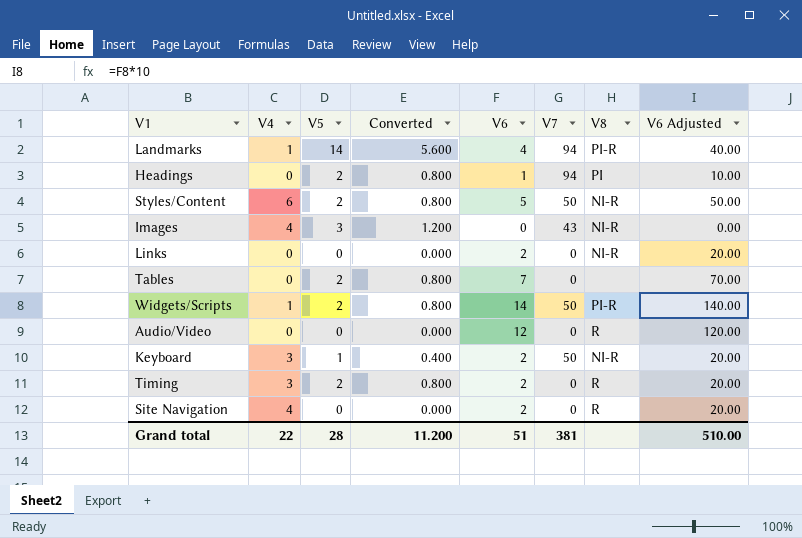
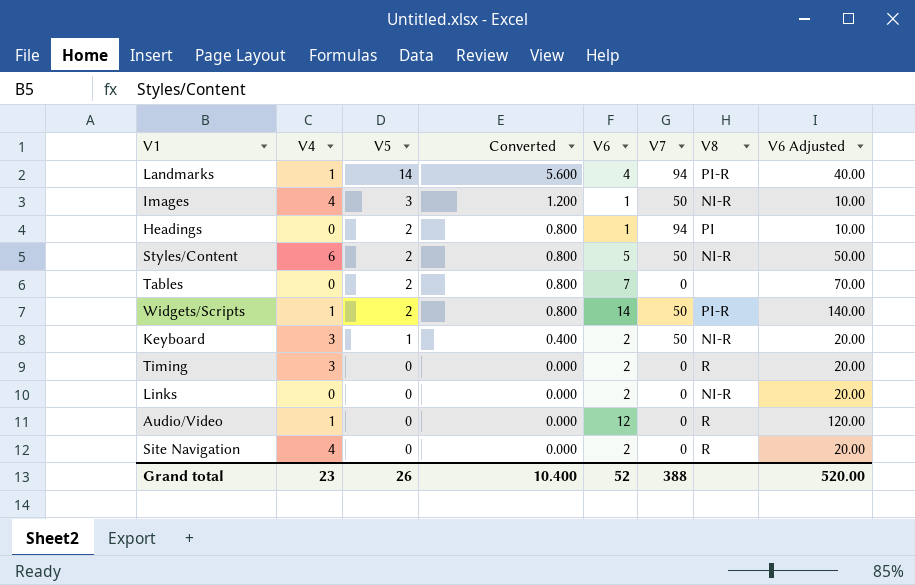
row order: none -> V5 descending
Images | V6: 0 -> 1
Images | V7: 43 -> 50
Images | V6 Adjusted: 0.00 -> 10.00
Timing | V5: 2 -> 0
Timing | Converted: 0.800 -> 0.000
Audio/Video | V4: 0 -> 1
Grand total | V4: 22 -> 23
Grand total | V5: 28 -> 26
Grand total | Converted: 11.200 -> 10.400
Grand total | V6: 51 -> 52
Grand total | V7: 381 -> 388
Grand total | V6 Adjusted: 510.00 -> 520.00

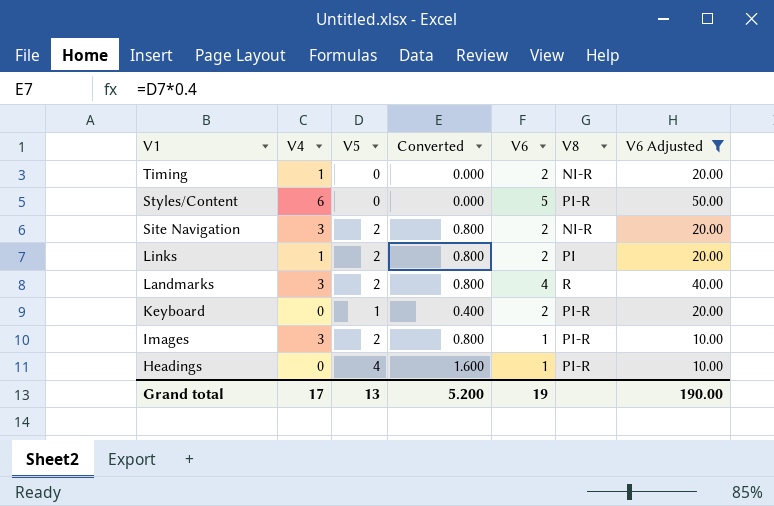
filter: none -> V6 Adjusted <= 50.00
row order: V5 descending -> V1 descending
column V7 | position: 6 -> none
Timing | V4: 3 -> 1
Timing | V8: R -> NI-R
Styles/Content | V5: 2 -> 0
Styles/Content | Converted: 0.800 -> 0.000
Styles/Content | V8: NI-R -> PI-R
Site Navigation | V4: 4 -> 3
Site Navigation | V5: 0 -> 2
Site Navigation | Converted: 0.000 -> 0.800
Site Navigation | V8: R -> NI-R
Links | V4: 0 -> 1
Links | V5: 0 -> 2
Links | Converted: 0.000 -> 0.800
Links | V8: NI-R -> PI
Landmarks | V4: 1 -> 3
Landmarks | V5: 14 -> 2
Landmarks | Converted: 5.600 -> 0.800
Landmarks | V8: PI-R -> R
Keyboard | V4: 3 -> 0
Keyboard | V8: NI-R -> PI-R
Images | V4: 4 -> 3
Images | V5: 3 -> 2
Images | Converted: 1.200 -> 0.800
Images | V8: NI-R -> PI-R
Headings | V5: 2 -> 4
Headings | Converted: 0.800 -> 1.600
Headings | V8: PI -> PI-R
Grand total | V4: 23 -> 17
Grand total | V5: 26 -> 13
Grand total | Converted: 10.400 -> 5.200
Grand total | V6: 52 -> 19
Grand total | V6 Adjusted: 520.00 -> 190.00

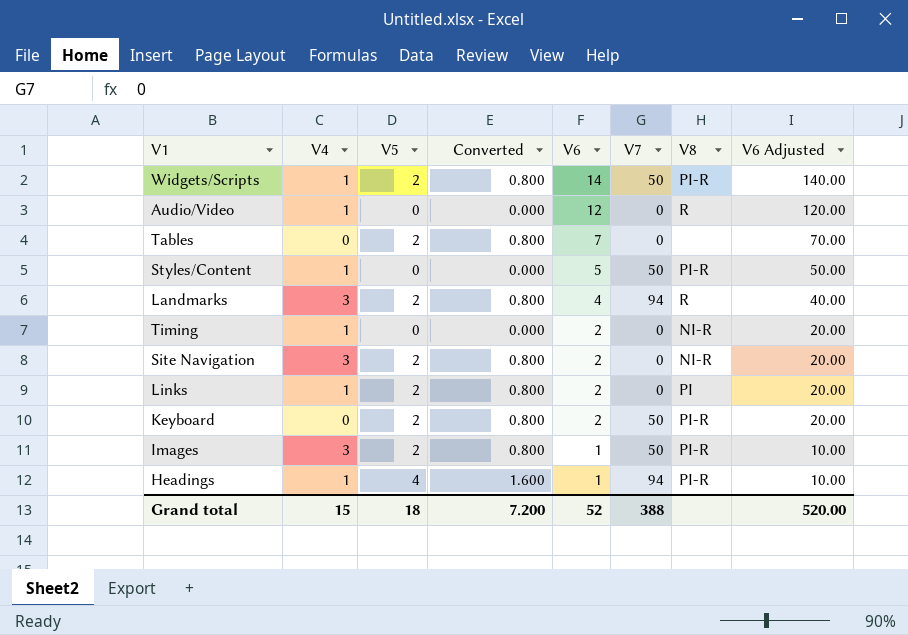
filter: V6 Adjusted <= 50.00 -> none
row order: V1 descending -> V6 descending
column V7 | position: none -> 6
Styles/Content | V4: 6 -> 1
Keyboard | V5: 1 -> 2
Keyboard | Converted: 0.400 -> 0.800
Headings | V4: 0 -> 1
Grand total | V4: 17 -> 15
Grand total | V5: 13 -> 18
Grand total | Converted: 5.200 -> 7.200
Grand total | V6: 19 -> 52
Grand total | V6 Adjusted: 190.00 -> 520.00

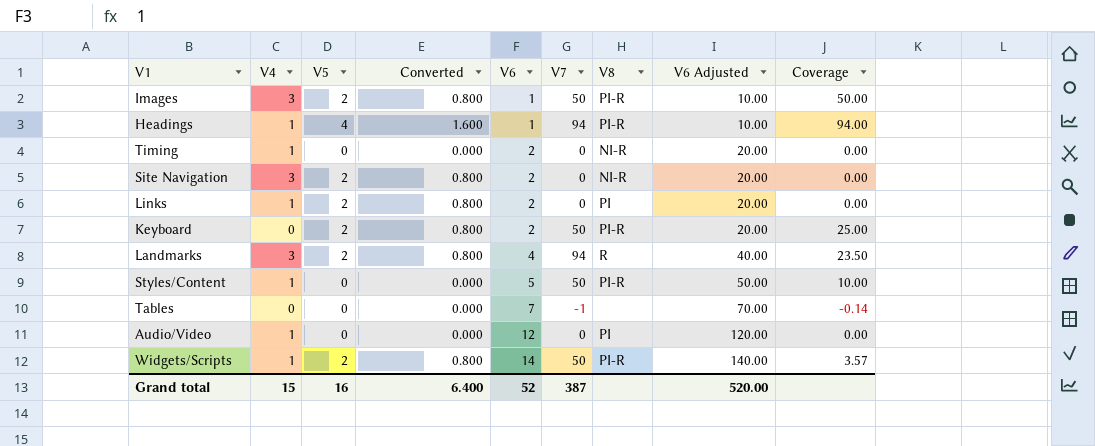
row order: V6 descending -> V6 ascending
column Coverage | formula: none -> [V7] / [V6]
Tables | V5: 2 -> 0
Tables | Converted: 0.800 -> 0.000
Tables | V7: 0 -> -1
Audio/Video | V8: R -> PI
Grand total | V5: 18 -> 16
Grand total | Converted: 7.200 -> 6.400
Grand total | V7: 388 -> 387

